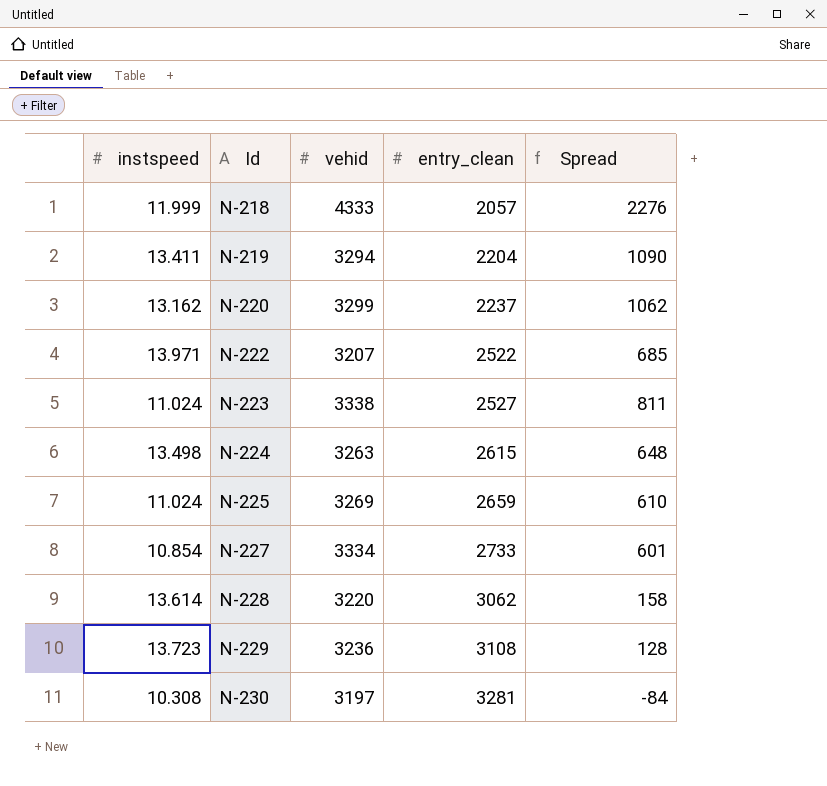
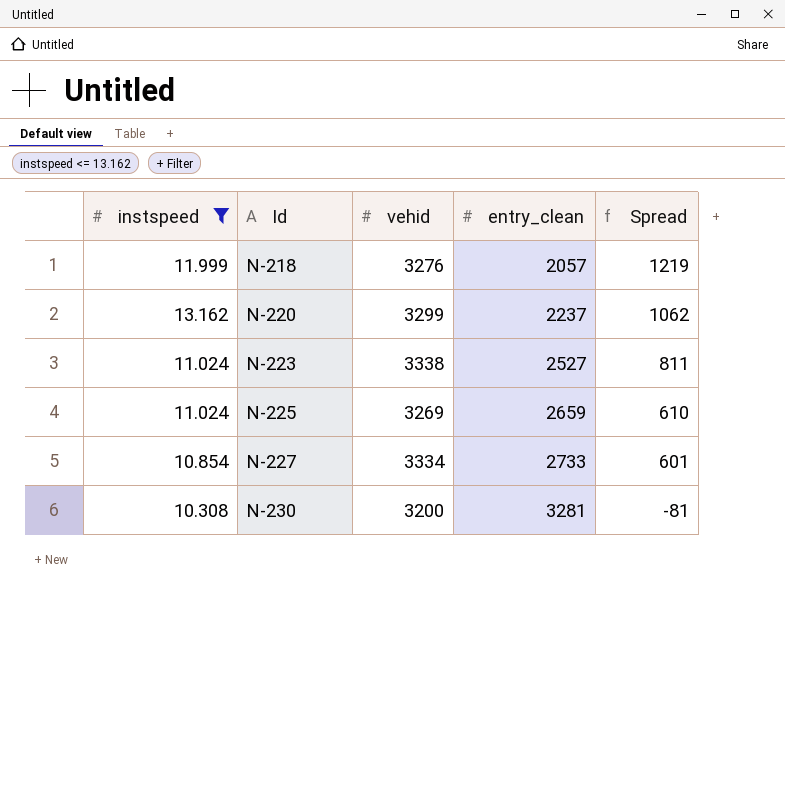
filter: none -> instspeed <= 13.162
N-218 | vehid: 4333 -> 3276
N-218 | Spread: 2276 -> 1219
N-230 | vehid: 3197 -> 3200
N-230 | Spread: -84 -> -81

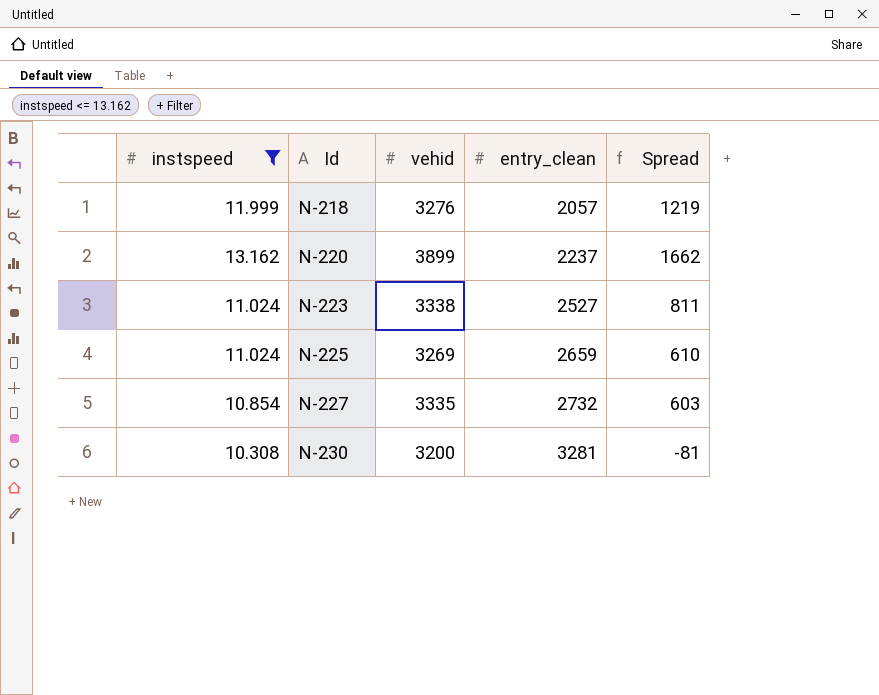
N-220 | vehid: 3299 -> 3899
N-220 | Spread: 1062 -> 1662
N-227 | vehid: 3334 -> 3335
N-227 | entry_clean: 2733 -> 2732
N-227 | Spread: 601 -> 603

